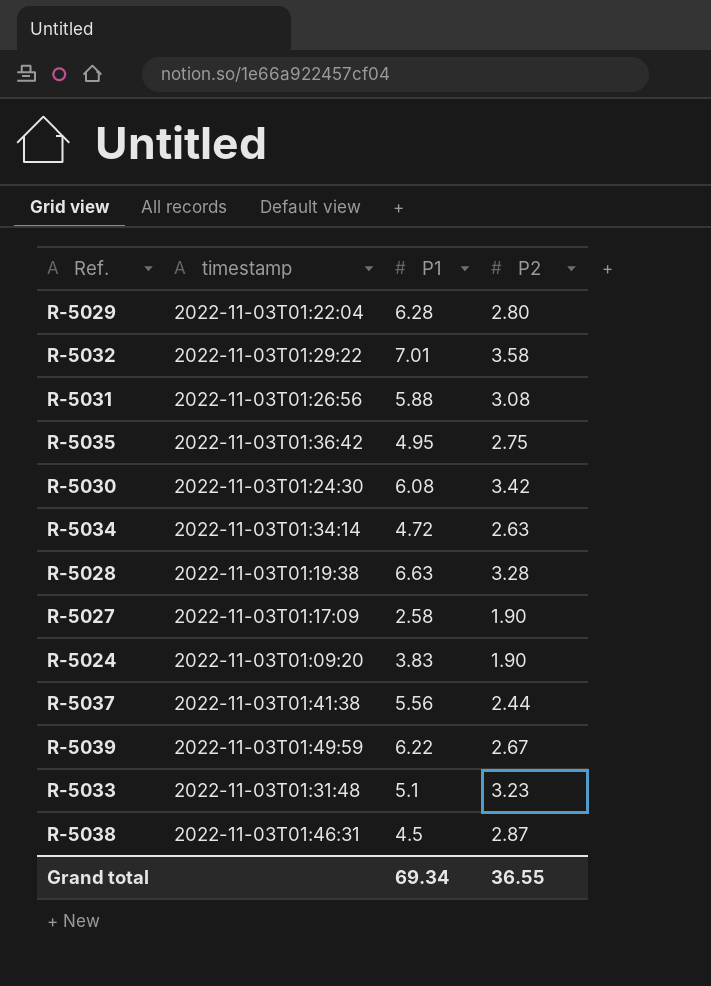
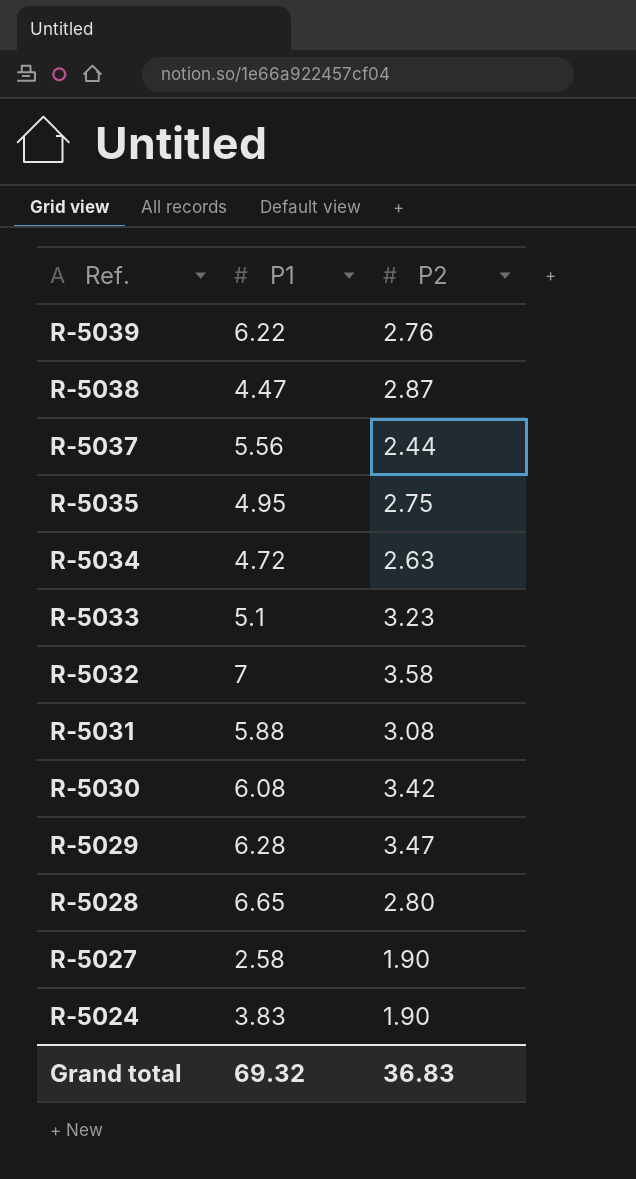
row order: none -> Ref. descending
column timestamp | position: 2 -> none
R-5039 | P2: 2.67 -> 2.76
R-5038 | P1: 4.5 -> 4.47
R-5032 | P1: 7.01 -> 7
R-5029 | P2: 2.80 -> 3.47
R-5028 | P1: 6.63 -> 6.65
R-5028 | P2: 3.28 -> 2.80
Grand total | P1: 69.34 -> 69.32
Grand total | P2: 36.55 -> 36.83

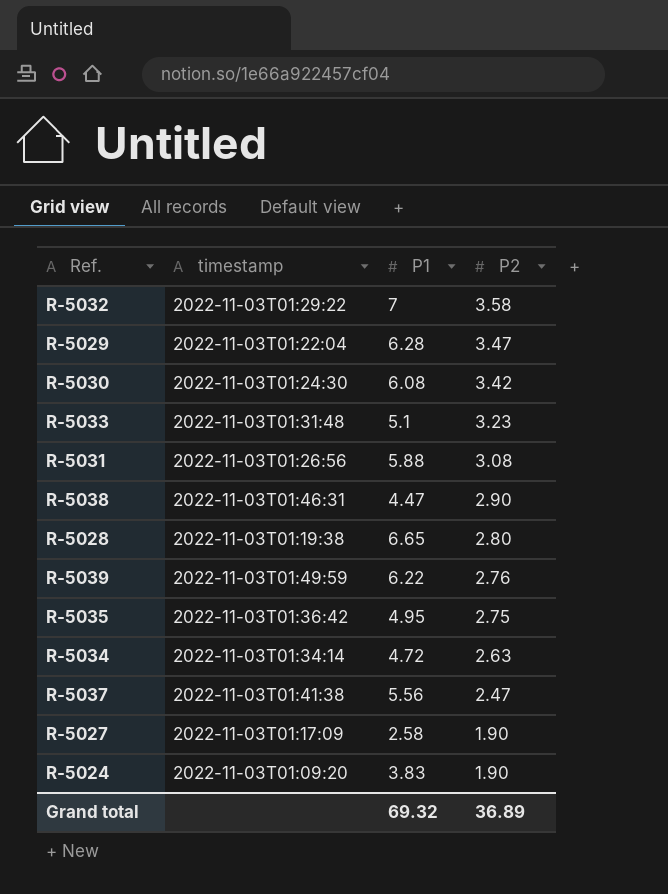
row order: Ref. descending -> P2 descending
column timestamp | position: none -> 2
R-5038 | P2: 2.87 -> 2.90
R-5037 | P2: 2.44 -> 2.47
Grand total | P2: 36.83 -> 36.89

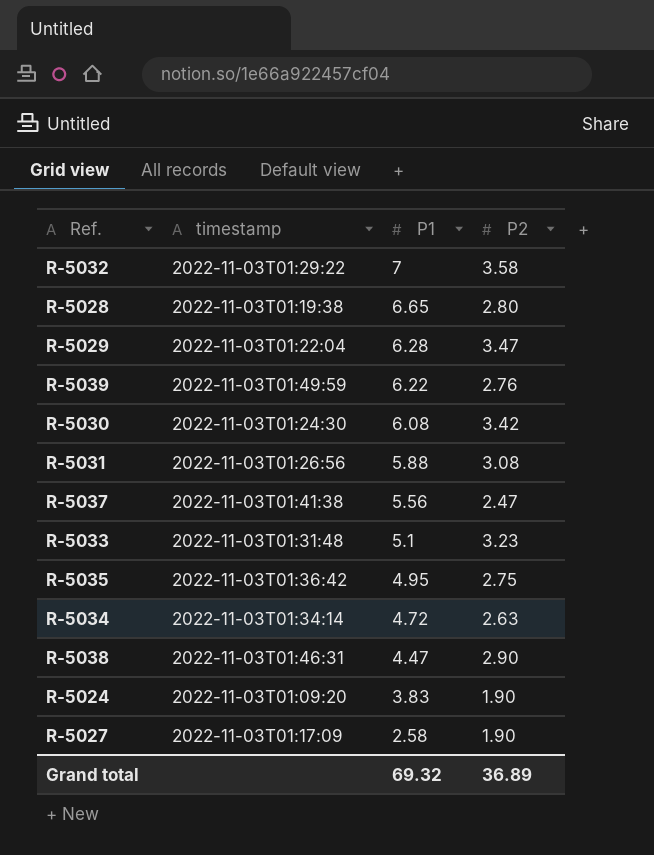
row order: P2 descending -> P1 descending

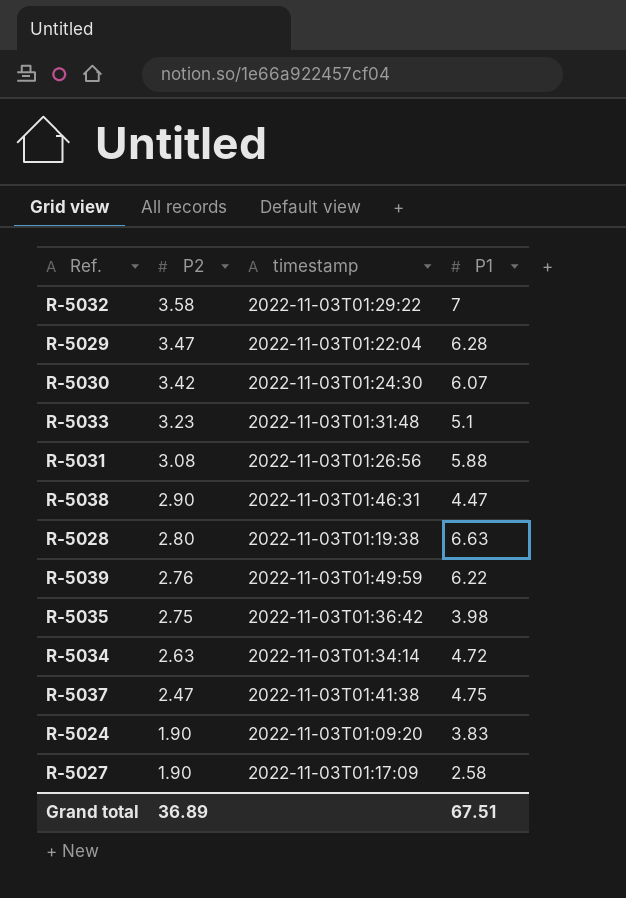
row order: P1 descending -> P2 descending
column P2 | position: 4 -> 2
R-5030 | P1: 6.08 -> 6.07
R-5028 | P1: 6.65 -> 6.63
R-5035 | P1: 4.95 -> 3.98
R-5037 | P1: 5.56 -> 4.75
Grand total | P1: 69.32 -> 67.51

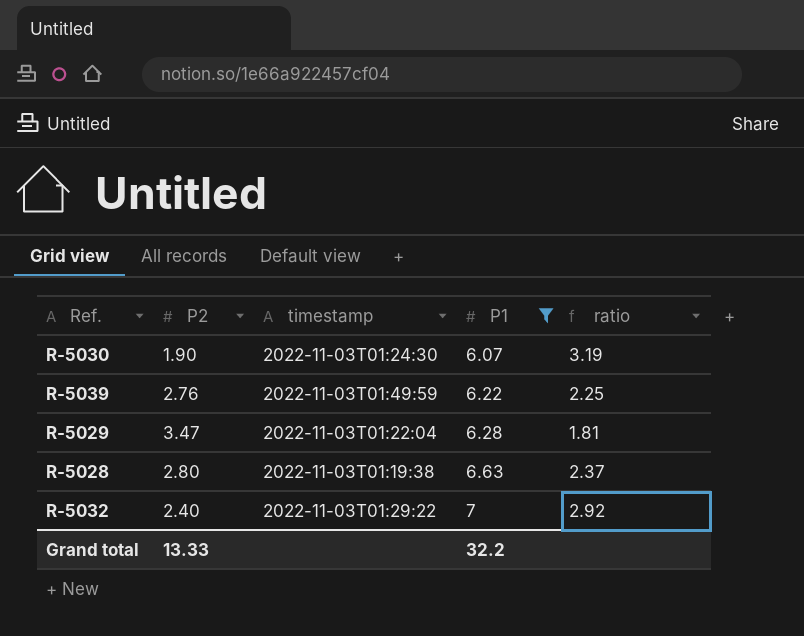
filter: none -> P1 >= 6.07
row order: P2 descending -> P1 ascending
column ratio | formula: none -> [P1] / [P2]
R-5030 | P2: 3.42 -> 1.90
R-5032 | P2: 3.58 -> 2.40
Grand total | P2: 36.89 -> 13.33
Grand total | P1: 67.51 -> 32.2

